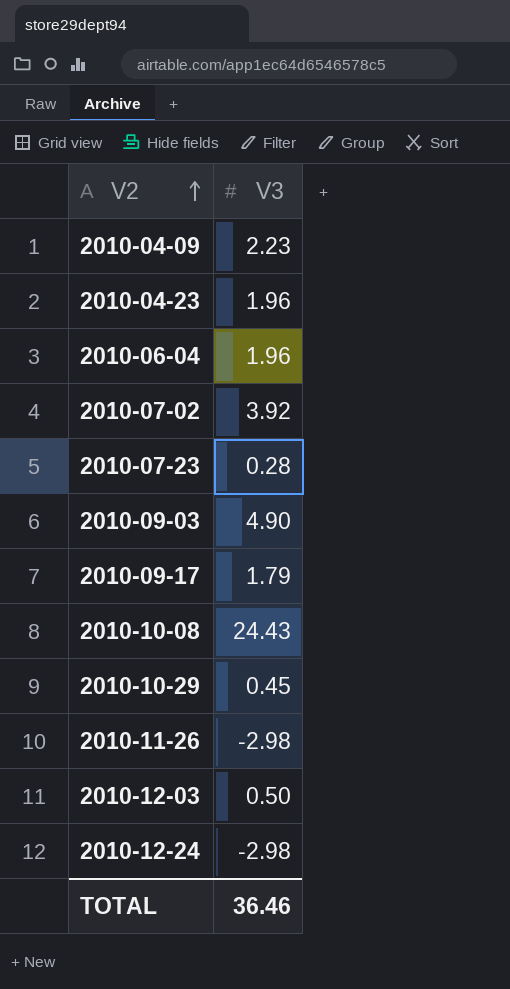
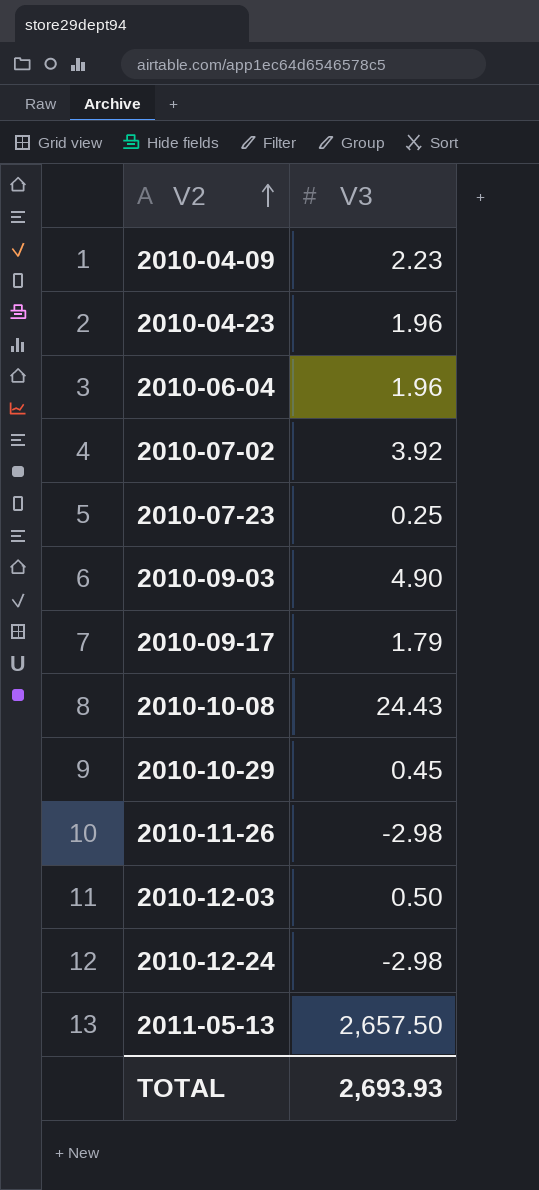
2010-07-23 | V3: 0.28 -> 0.25
row 2011-05-13: none -> 2,657.50
TOTAL | V3: 36.46 -> 2,693.93

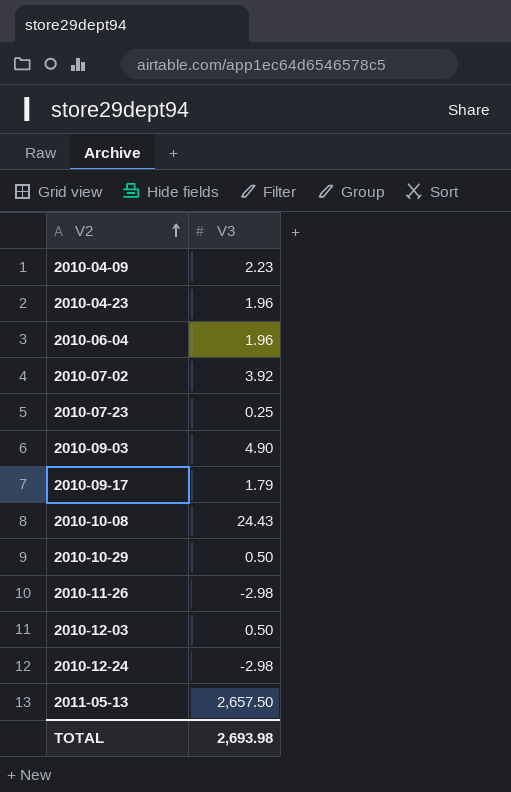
2010-10-29 | V3: 0.45 -> 0.50
TOTAL | V3: 2,693.93 -> 2,693.98

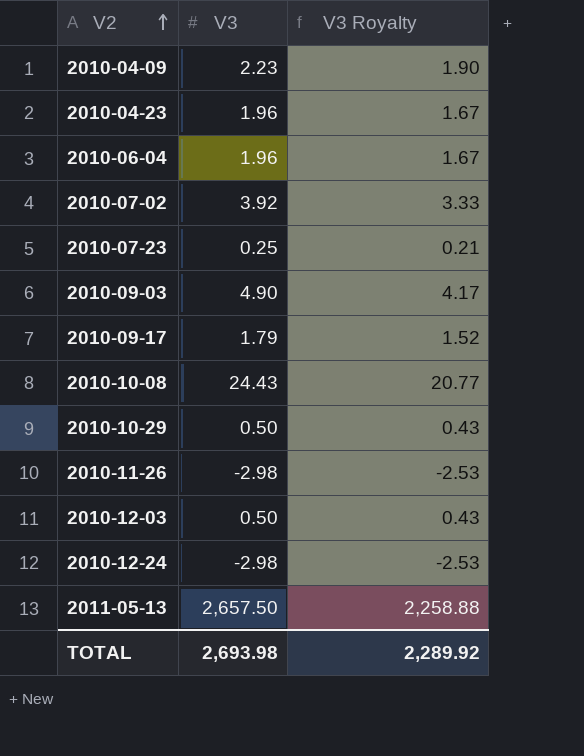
column V3 Royalty | formula: none -> [V3] * 0.85

